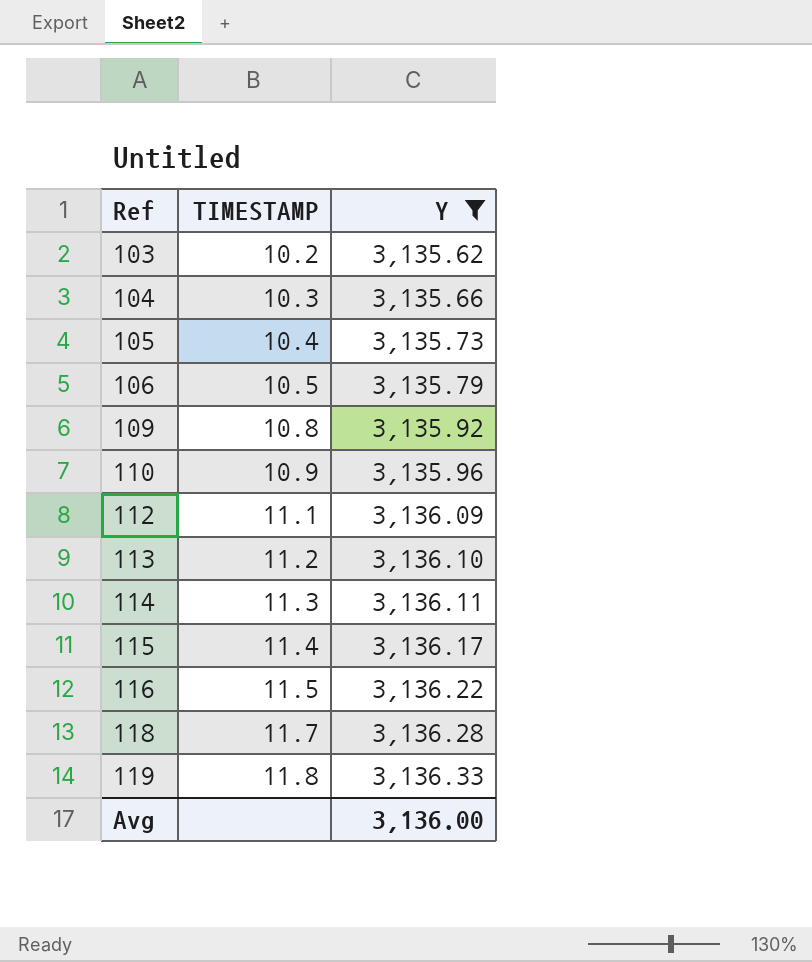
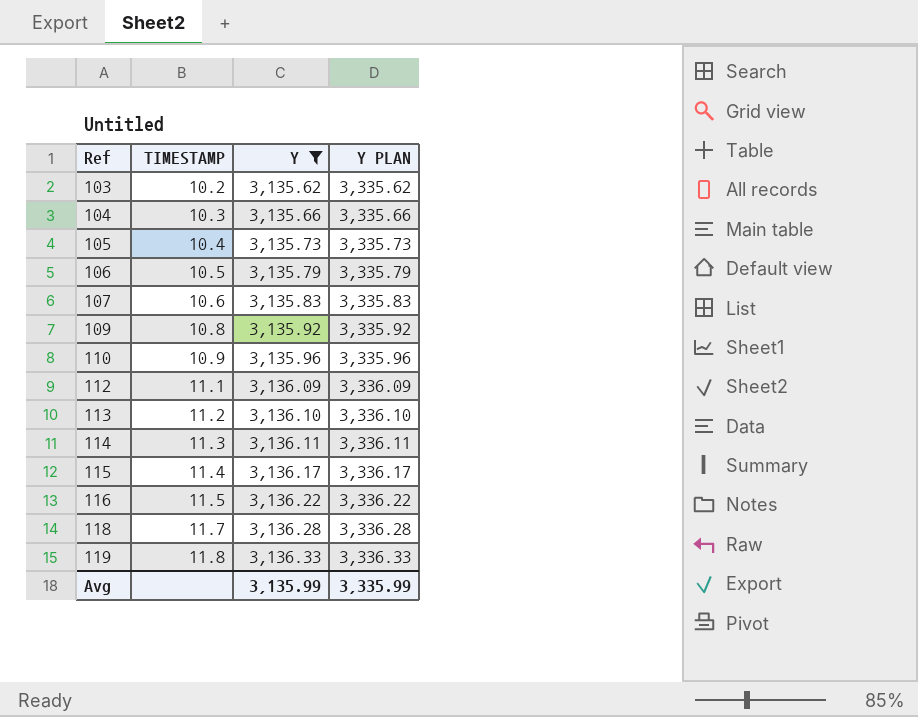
column Y PLAN | formula: none -> [Y] + 200
row 107: none -> 10.6 | 3,135.83 | 3,335.83
Avg | Y: 3,136.00 -> 3,135.99

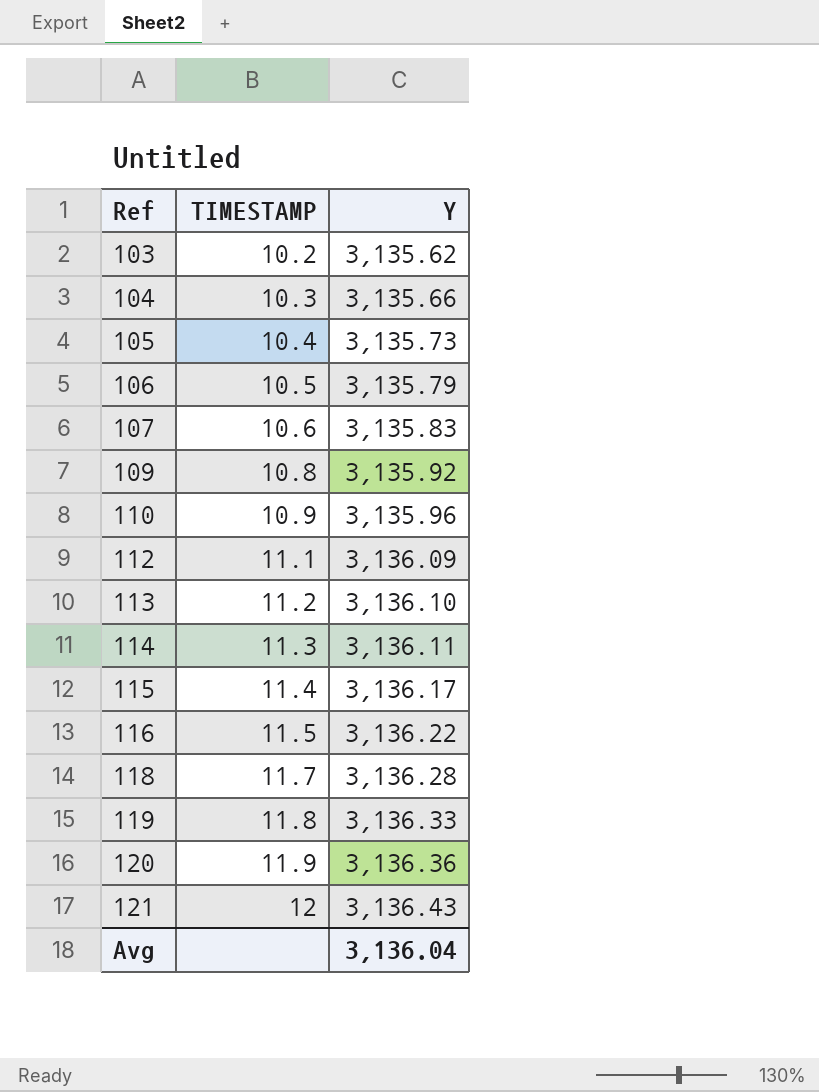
filter: Y <= 3,136.33 -> none
column Y PLAN | formula: [Y] + 200 -> none
Avg | Y: 3,135.99 -> 3,136.04

